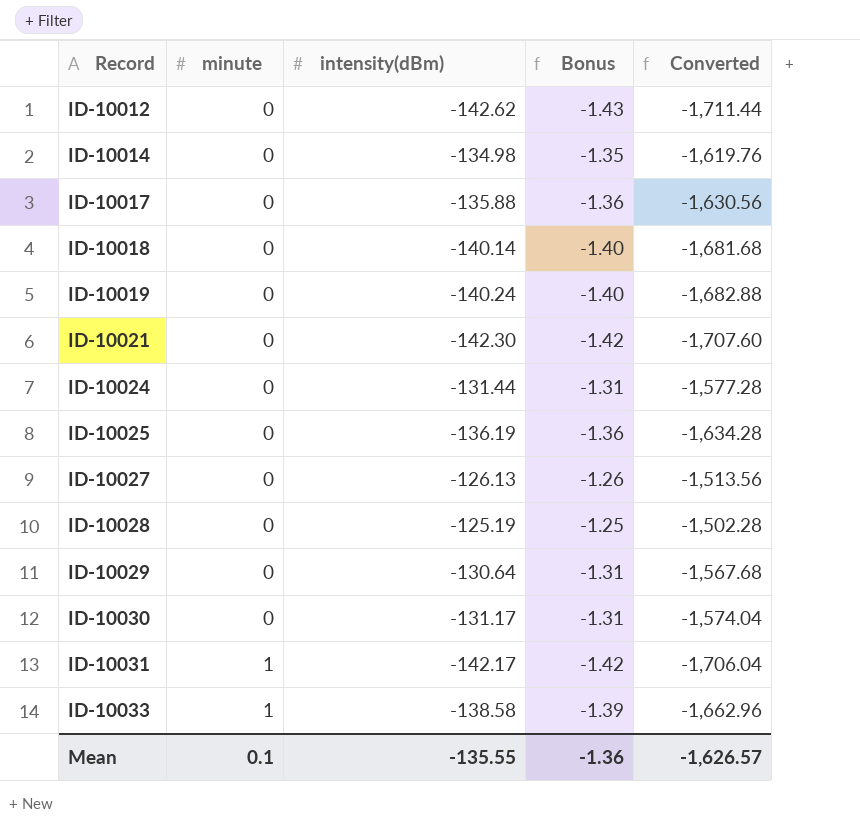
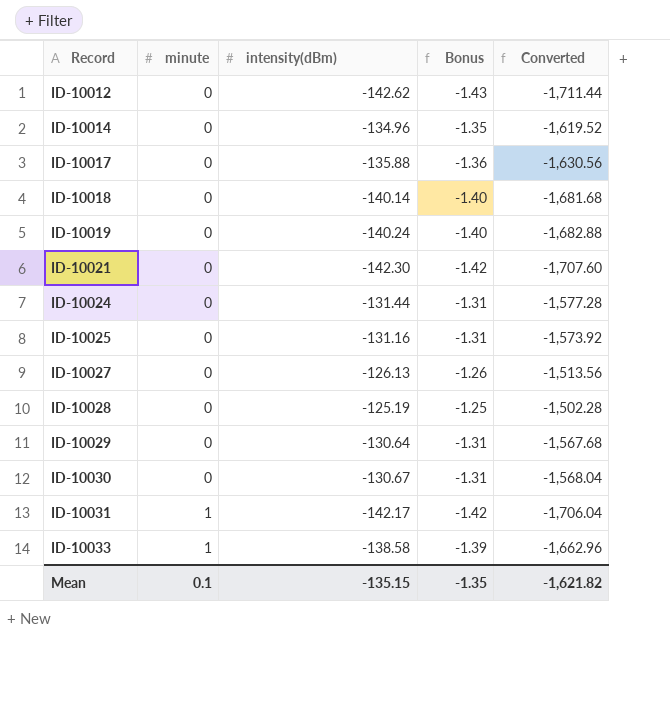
ID-10014 | intensity(dBm): -134.98 -> -134.96
ID-10014 | Converted: -1,619.76 -> -1,619.52
ID-10025 | intensity(dBm): -136.19 -> -131.16
ID-10025 | Bonus: -1.36 -> -1.31
ID-10025 | Converted: -1,634.28 -> -1,573.92
ID-10030 | intensity(dBm): -131.17 -> -130.67
ID-10030 | Converted: -1,574.04 -> -1,568.04
Mean | intensity(dBm): -135.55 -> -135.15
Mean | Bonus: -1.36 -> -1.35
Mean | Converted: -1,626.57 -> -1,621.82

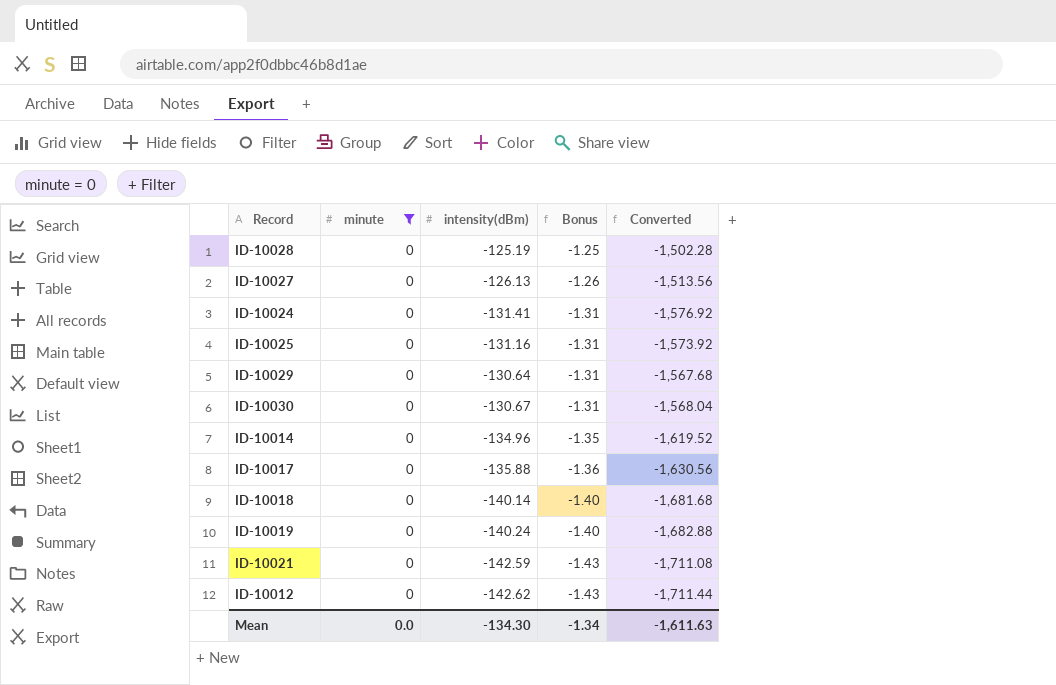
filter: none -> minute = 0
row order: Record ascending -> Bonus descending
ID-10024 | intensity(dBm): -131.44 -> -131.41
ID-10024 | Converted: -1,577.28 -> -1,576.92
ID-10021 | intensity(dBm): -142.30 -> -142.59
ID-10021 | Bonus: -1.42 -> -1.43
ID-10021 | Converted: -1,707.60 -> -1,711.08
Mean | minute: 0.1 -> 0.0
Mean | intensity(dBm): -135.15 -> -134.30
Mean | Bonus: -1.35 -> -1.34
Mean | Converted: -1,621.82 -> -1,611.63

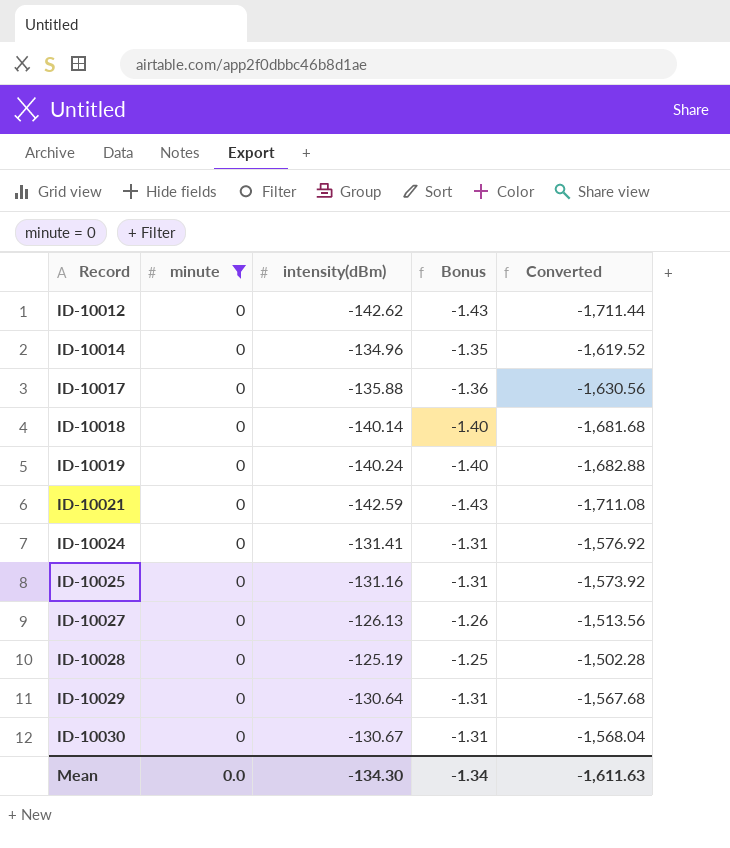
row order: Bonus descending -> Record ascending

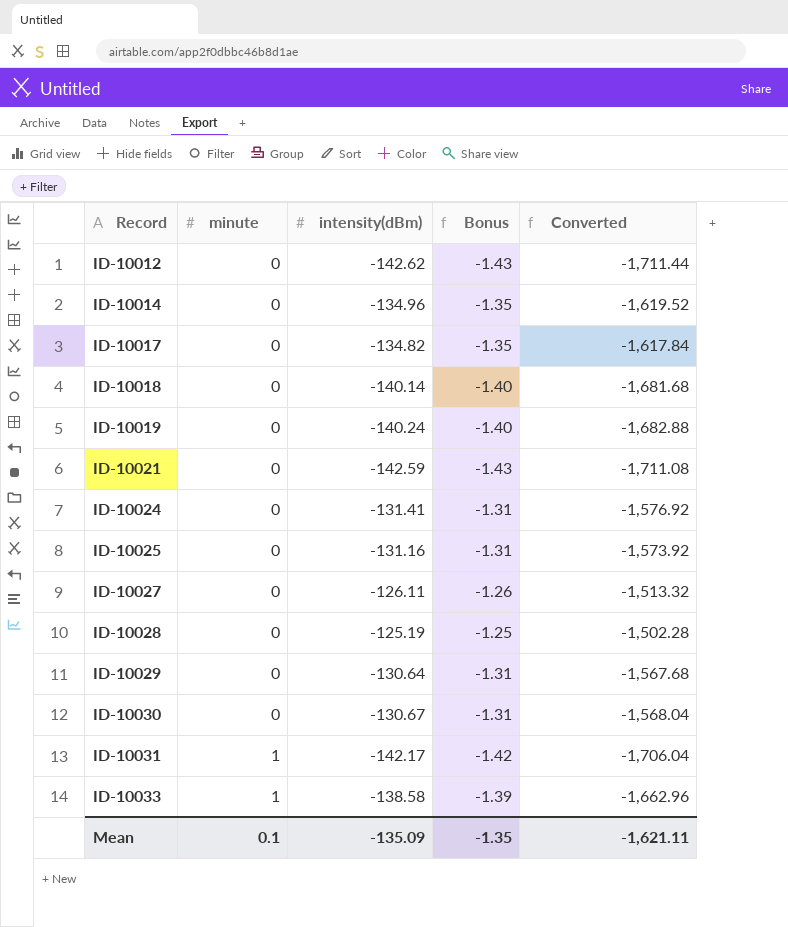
filter: minute = 0 -> none
ID-10017 | intensity(dBm): -135.88 -> -134.82
ID-10017 | Bonus: -1.36 -> -1.35
ID-10017 | Converted: -1,630.56 -> -1,617.84
ID-10027 | intensity(dBm): -126.13 -> -126.11
ID-10027 | Converted: -1,513.56 -> -1,513.32
Mean | minute: 0.0 -> 0.1
Mean | intensity(dBm): -134.30 -> -135.09
Mean | Bonus: -1.34 -> -1.35
Mean | Converted: -1,611.63 -> -1,621.11

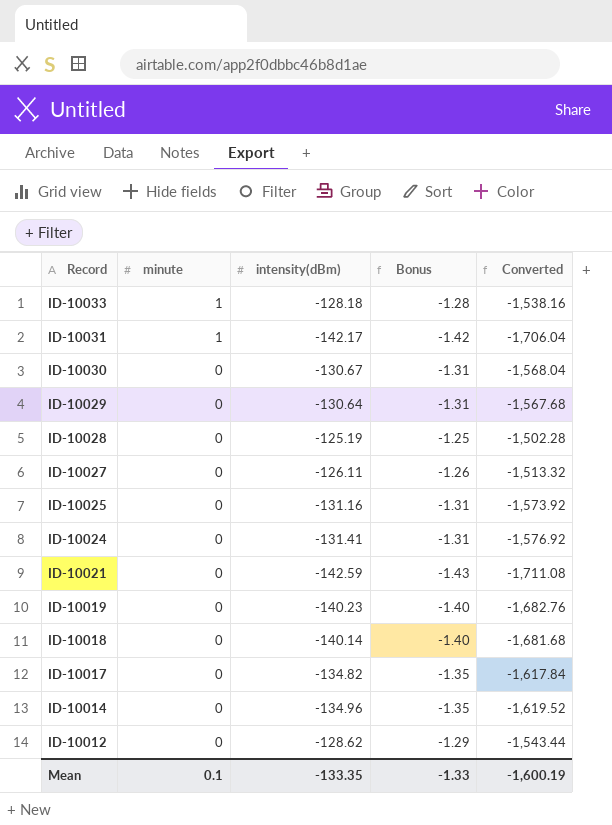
row order: Record ascending -> Record descending
ID-10033 | intensity(dBm): -138.58 -> -128.18
ID-10033 | Bonus: -1.39 -> -1.28
ID-10033 | Converted: -1,662.96 -> -1,538.16
ID-10019 | intensity(dBm): -140.24 -> -140.23
ID-10019 | Converted: -1,682.88 -> -1,682.76
ID-10012 | intensity(dBm): -142.62 -> -128.62
ID-10012 | Bonus: -1.43 -> -1.29
ID-10012 | Converted: -1,711.44 -> -1,543.44
Mean | intensity(dBm): -135.09 -> -133.35
Mean | Bonus: -1.35 -> -1.33
Mean | Converted: -1,621.11 -> -1,600.19

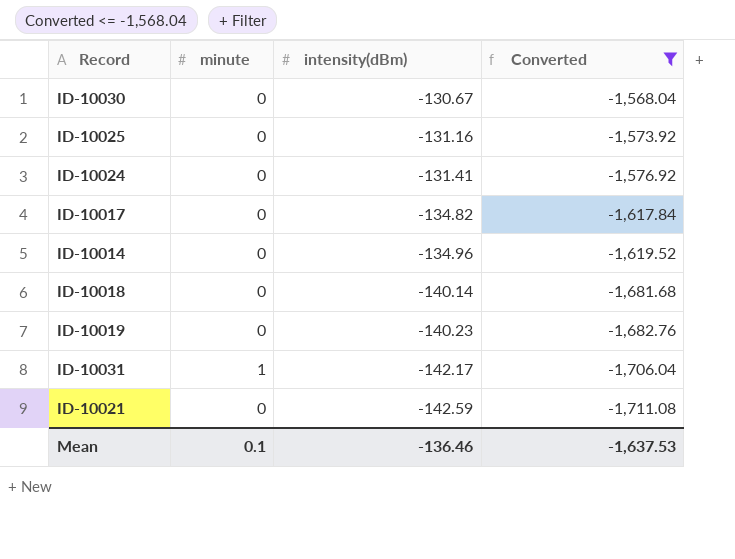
filter: none -> Converted <= -1,568.04
row order: Record descending -> intensity(dBm) descending
column Bonus | formula: [intensity(dBm)] * 0.01 -> none
Mean | intensity(dBm): -133.35 -> -136.46
Mean | Converted: -1,600.19 -> -1,637.53

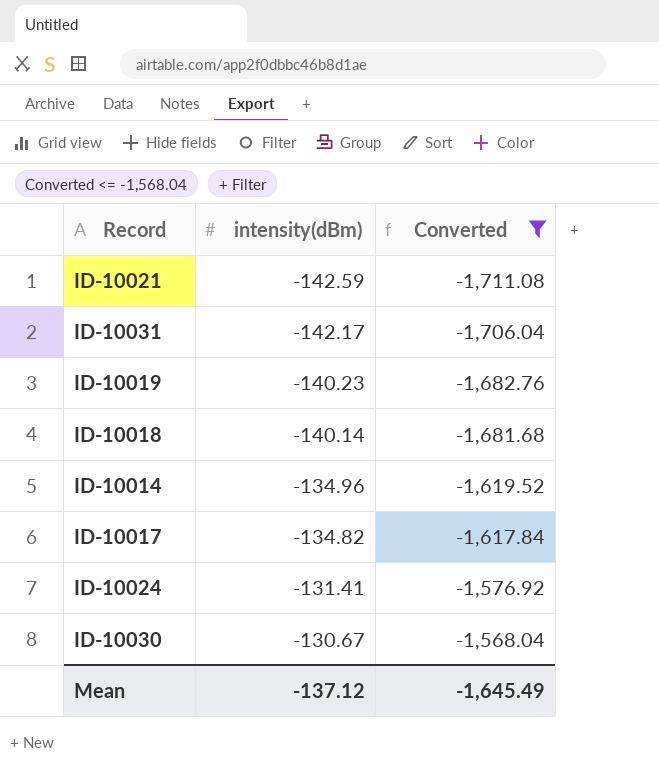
row order: intensity(dBm) descending -> intensity(dBm) ascending
column minute | position: 2 -> none
row ID-10025: 0 | -131.16 | -1,573.92 -> none
Mean | intensity(dBm): -136.46 -> -137.12
Mean | Converted: -1,637.53 -> -1,645.49

